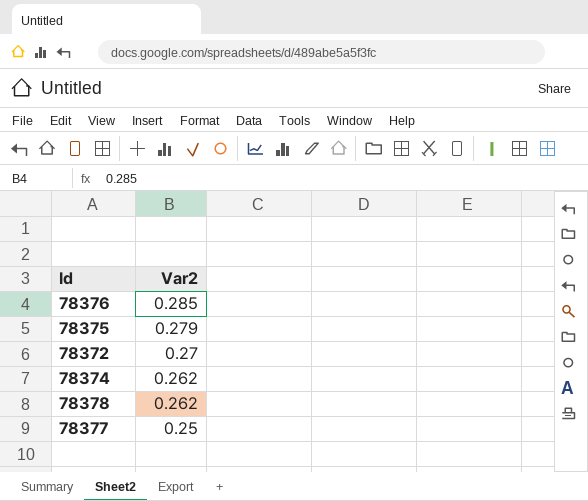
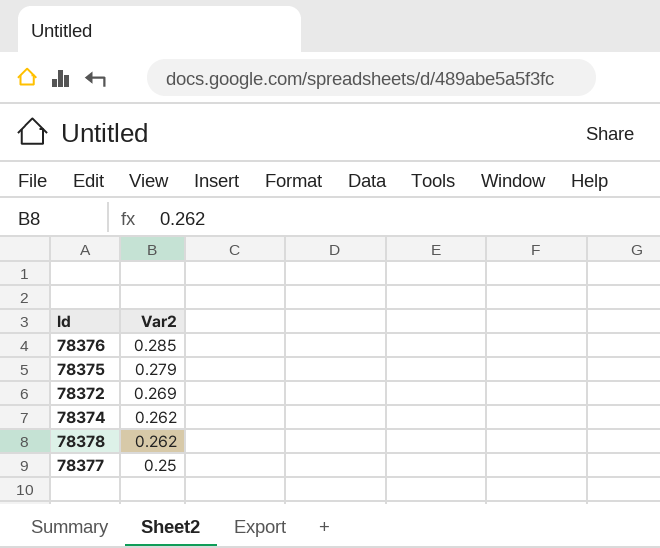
78372 | Var2: 0.27 -> 0.269

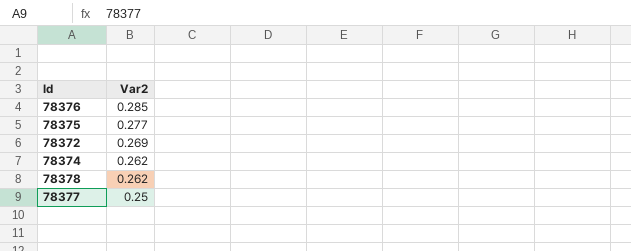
78375 | Var2: 0.279 -> 0.277

